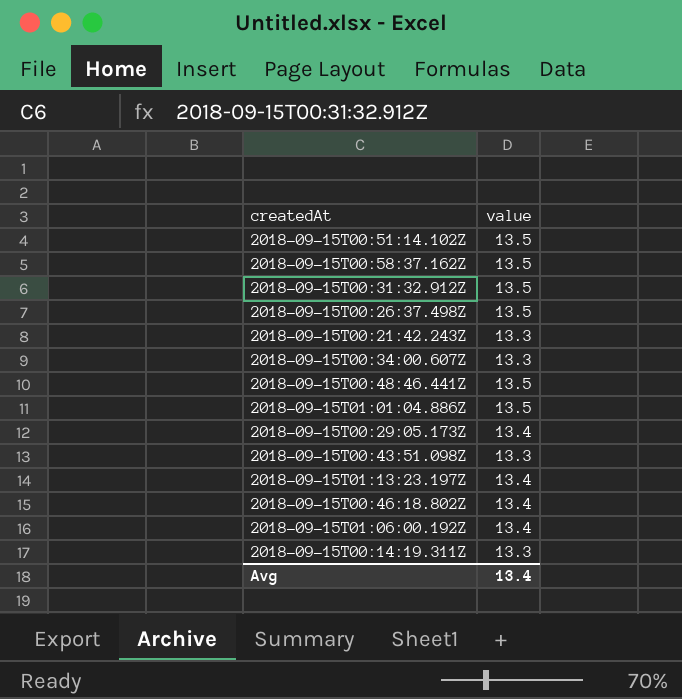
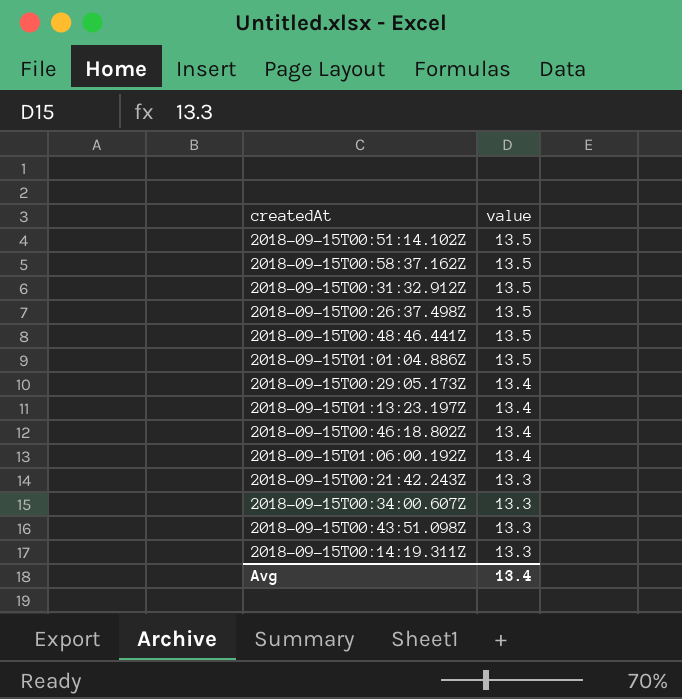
row order: none -> value descending

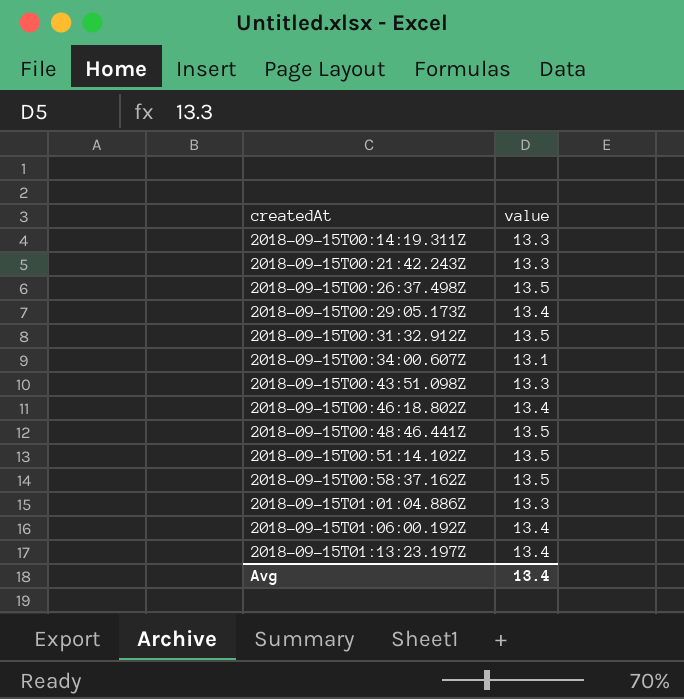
row order: value descending -> createdAt ascending
2018-09-15T00:34:00.607Z | value: 13.3 -> 13.1
2018-09-15T01:01:04.886Z | value: 13.5 -> 13.3

